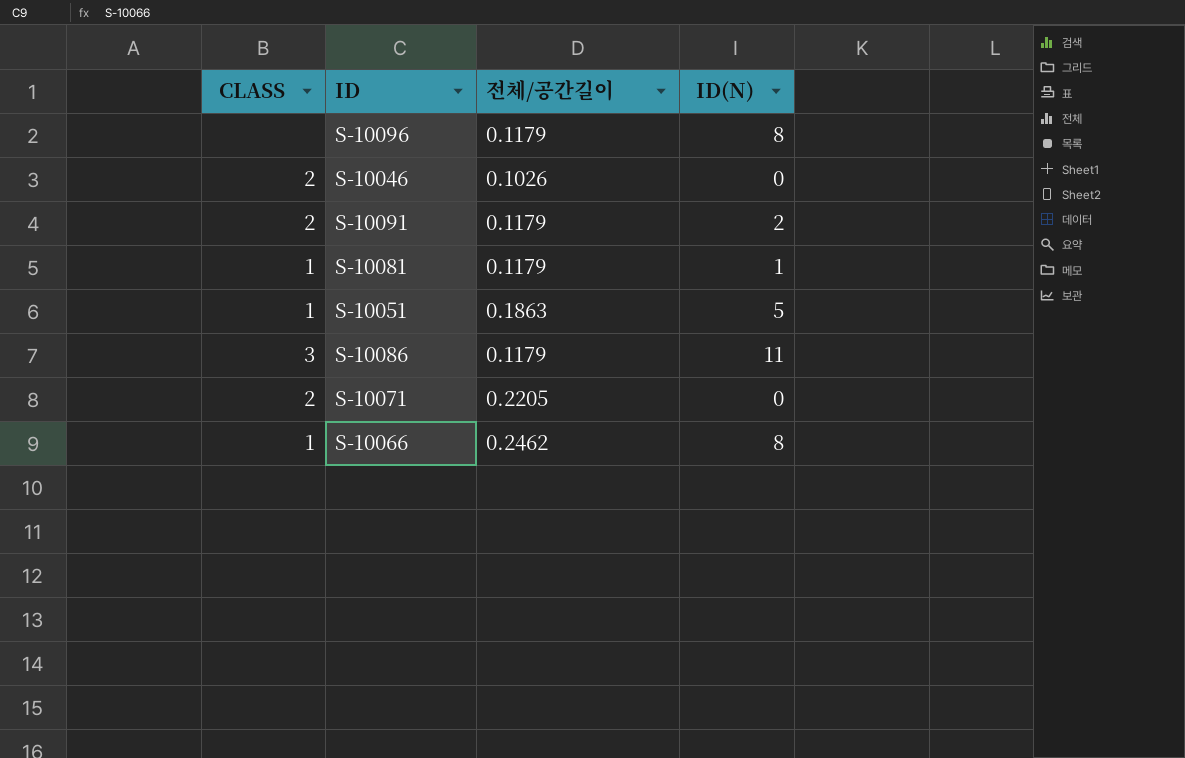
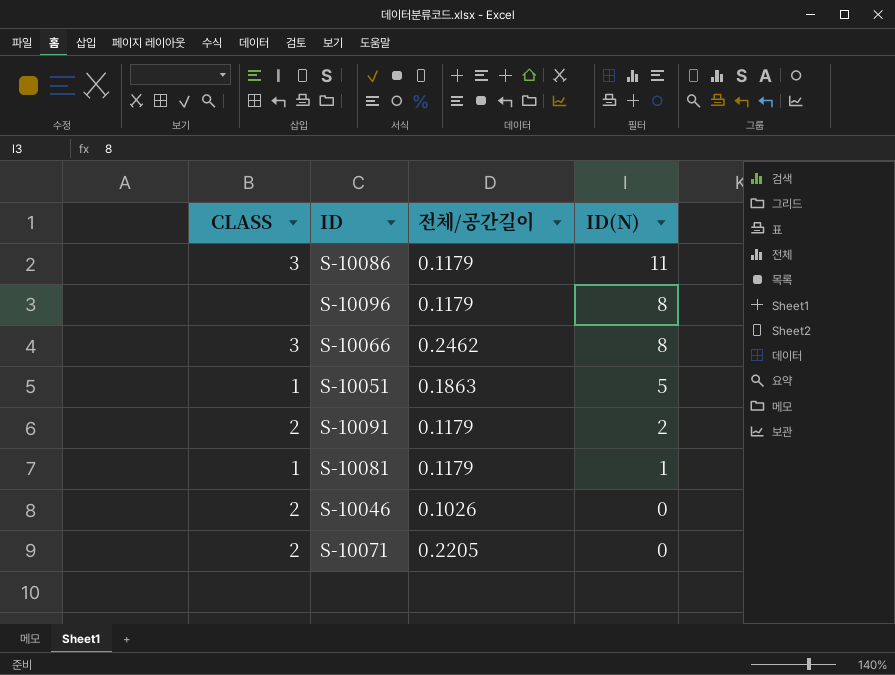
row order: none -> ID(N) descending
S-10066 | CLASS: 1 -> 3

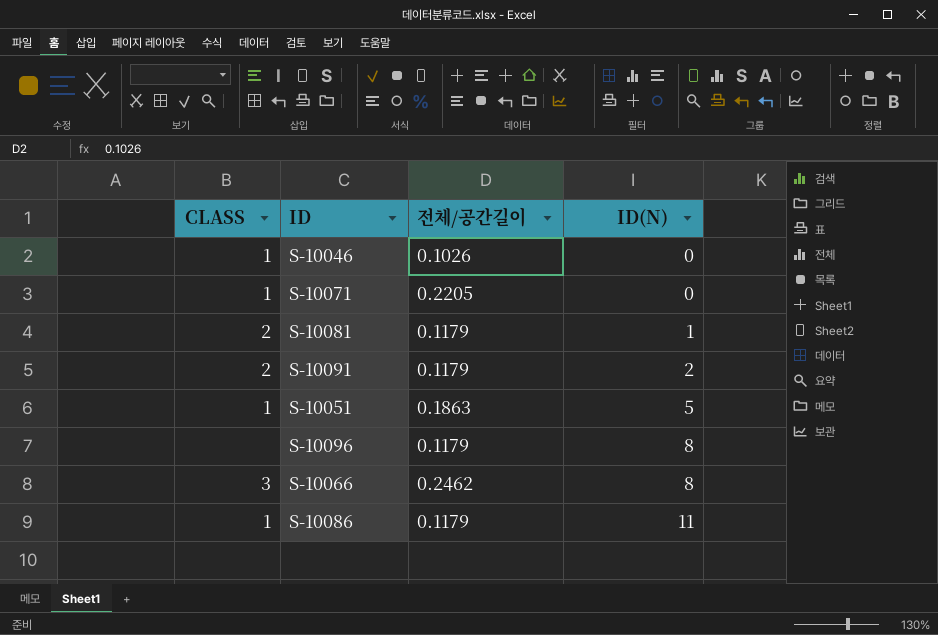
row order: ID(N) descending -> ID(N) ascending
S-10046 | CLASS: 2 -> 1
S-10071 | CLASS: 2 -> 1
S-10081 | CLASS: 1 -> 2
S-10086 | CLASS: 3 -> 1

